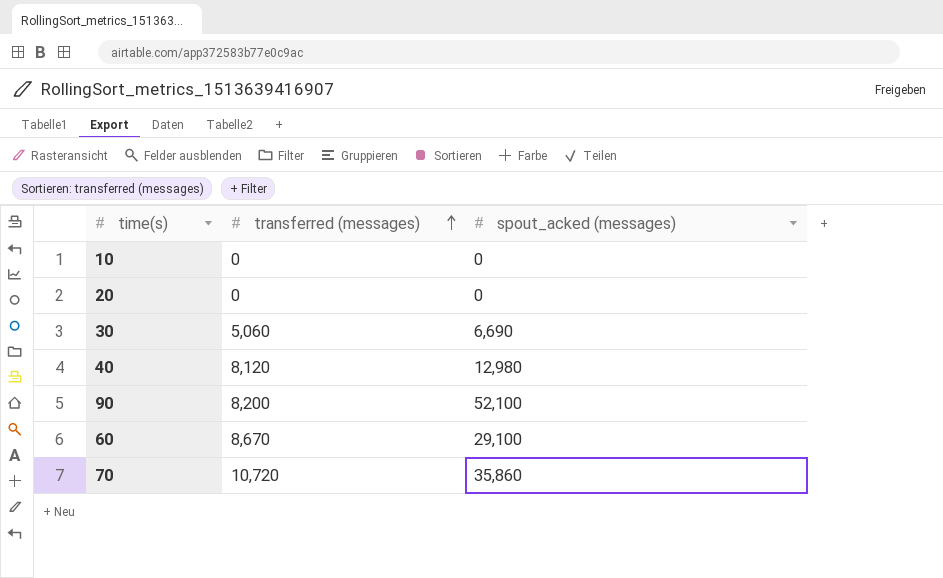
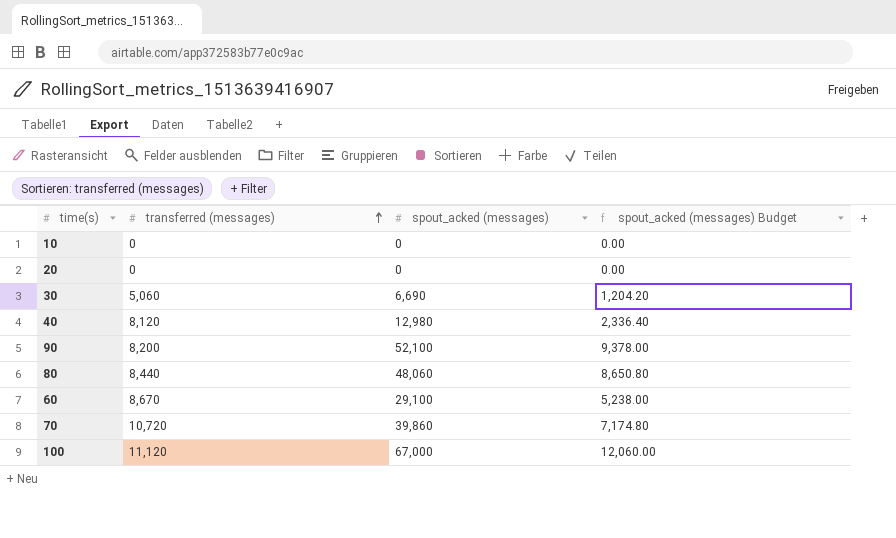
column spout_acked (messages) Budget | formula: none -> [spout_acked (messages)] * 0.18
row 80: none -> 8,440 | 48,060 | 8,650.80
70 | spout_acked (messages): 35,860 -> 39,860
row 100: none -> 11,120 | 67,000 | 12,060.00

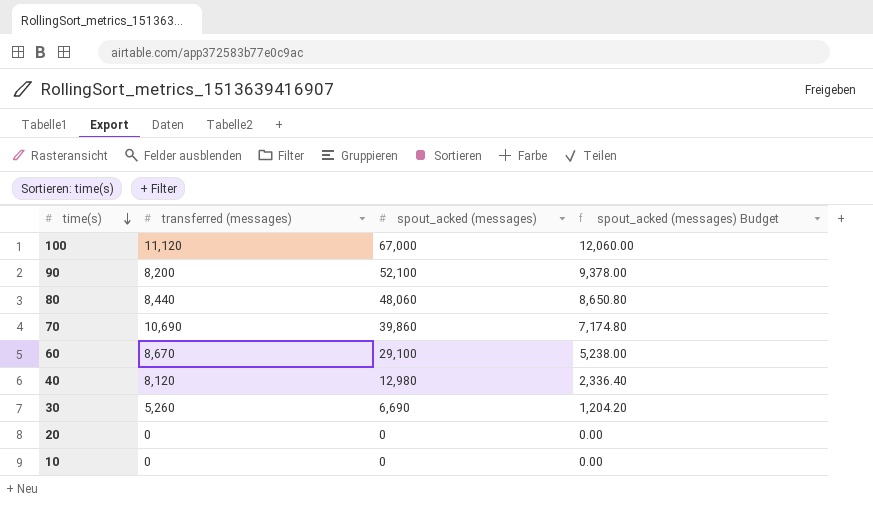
row order: transferred (messages) ascending -> time(s) descending
70 | transferred (messages): 10,720 -> 10,690
30 | transferred (messages): 5,060 -> 5,260

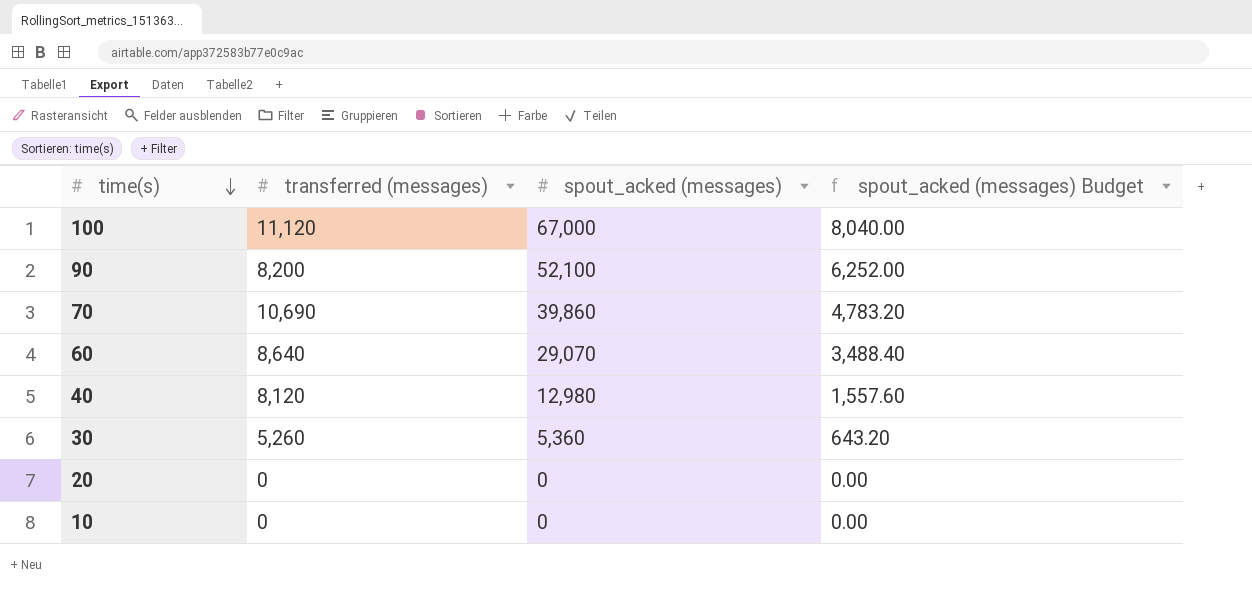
column spout_acked (messages) Budget | formula: [spout_acked (messages)] * 0.18 -> [spout_acked (messages)] * 0.12
row 80: 8,440 | 48,060 | 8,650.80 -> none
60 | transferred (messages): 8,670 -> 8,640
60 | spout_acked (messages): 29,100 -> 29,070
30 | spout_acked (messages): 6,690 -> 5,360

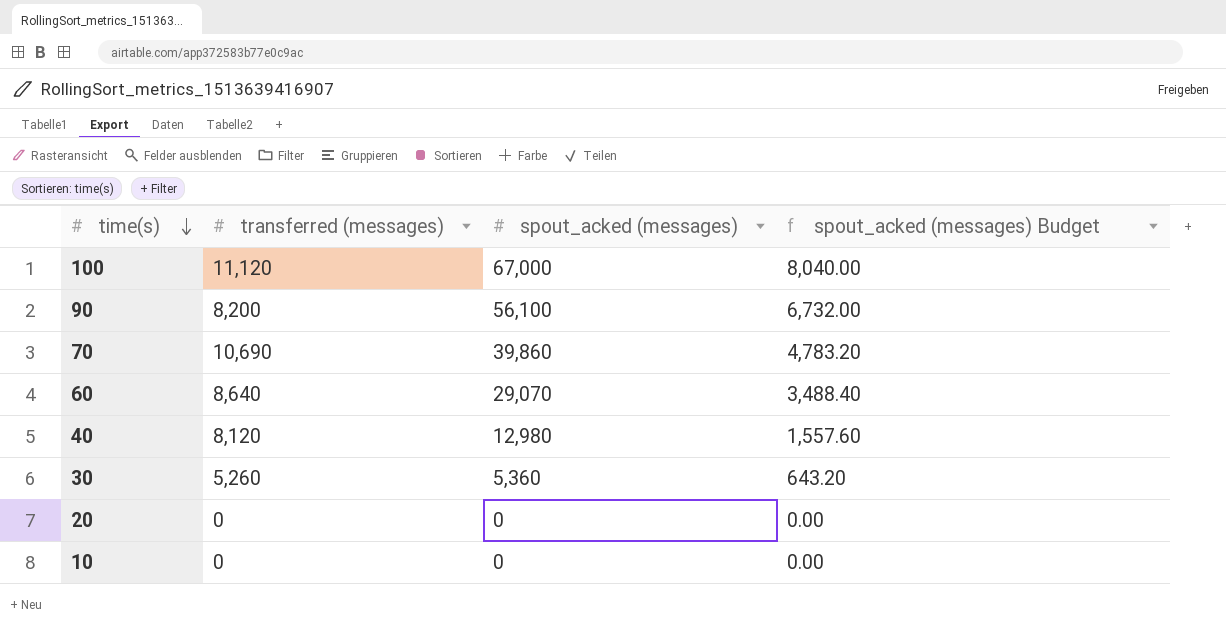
90 | spout_acked (messages): 52,100 -> 56,100
90 | spout_acked (messages) Budget: 6,252.00 -> 6,732.00

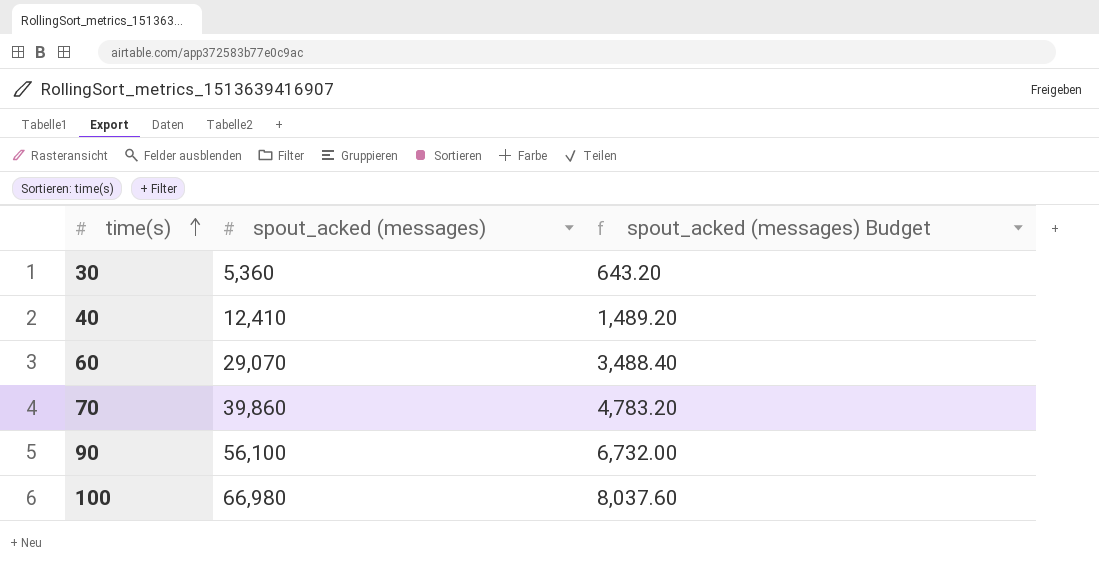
row order: time(s) descending -> time(s) ascending
column transferred (messages) | position: 2 -> none
row 20: 0 | 0 | 0.00 -> none
row 10: 0 | 0 | 0.00 -> none
40 | spout_acked (messages): 12,980 -> 12,410
40 | spout_acked (messages) Budget: 1,557.60 -> 1,489.20
100 | spout_acked (messages): 67,000 -> 66,980
100 | spout_acked (messages) Budget: 8,040.00 -> 8,037.60

